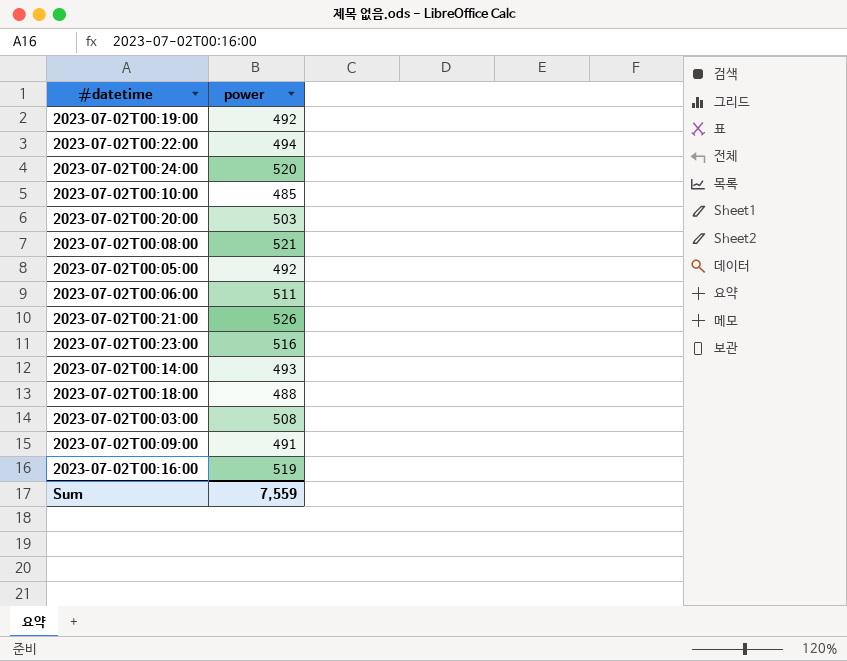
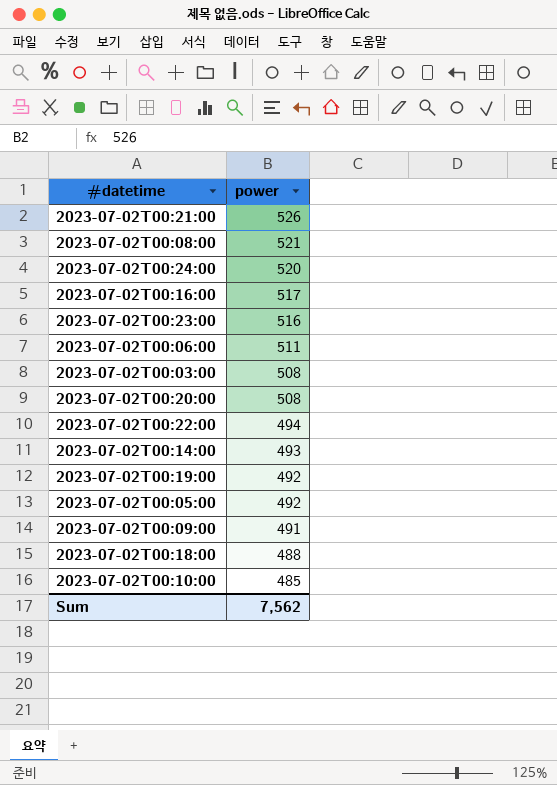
row order: none -> power descending
2023-07-02T00:16:00 | power: 519 -> 517
2023-07-02T00:20:00 | power: 503 -> 508
Sum | power: 7,559 -> 7,562

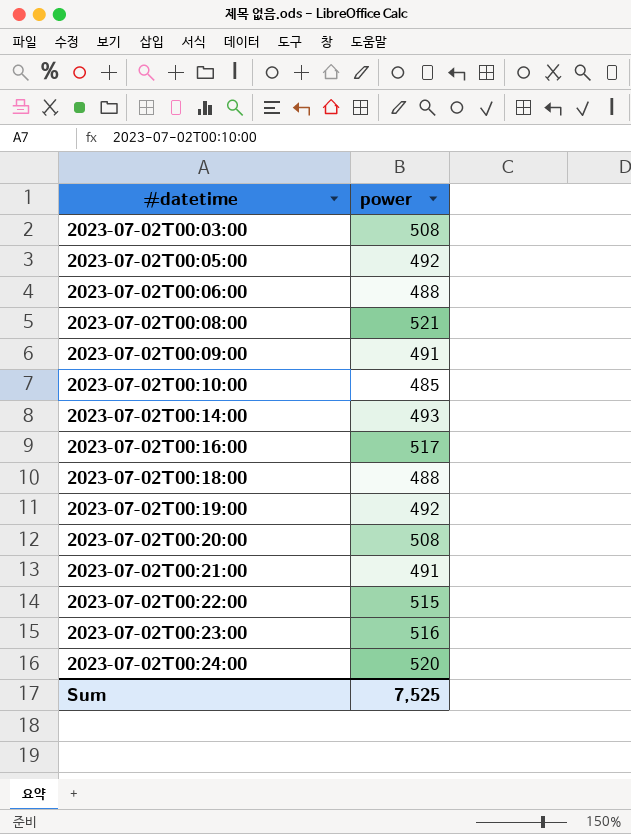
row order: power descending -> #datetime ascending
2023-07-02T00:06:00 | power: 511 -> 488
2023-07-02T00:21:00 | power: 526 -> 491
2023-07-02T00:22:00 | power: 494 -> 515
Sum | power: 7,562 -> 7,525

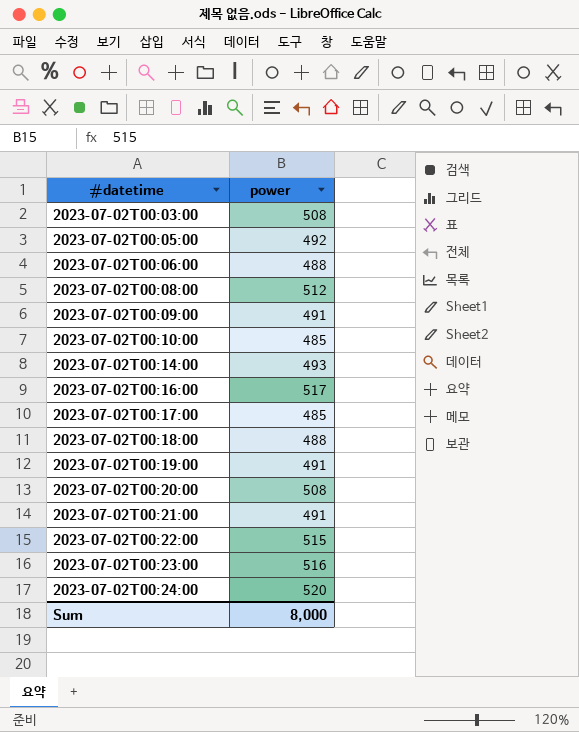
2023-07-02T00:08:00 | power: 521 -> 512
row 2023-07-02T00:17:00: none -> 485
2023-07-02T00:19:00 | power: 492 -> 491
Sum | power: 7,525 -> 8,000

